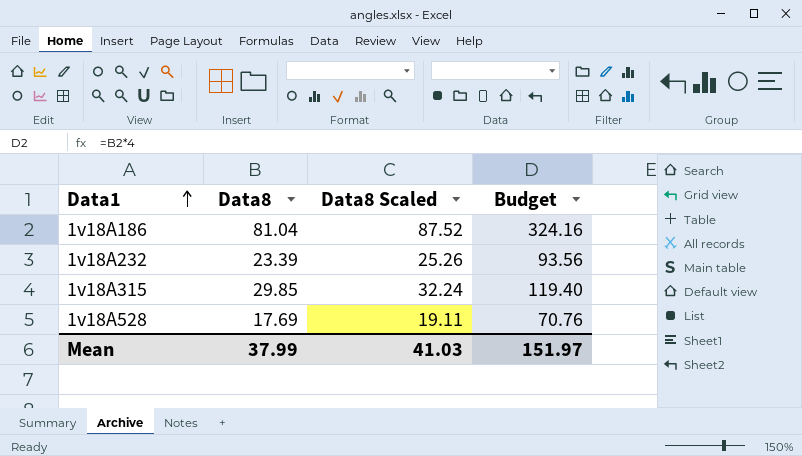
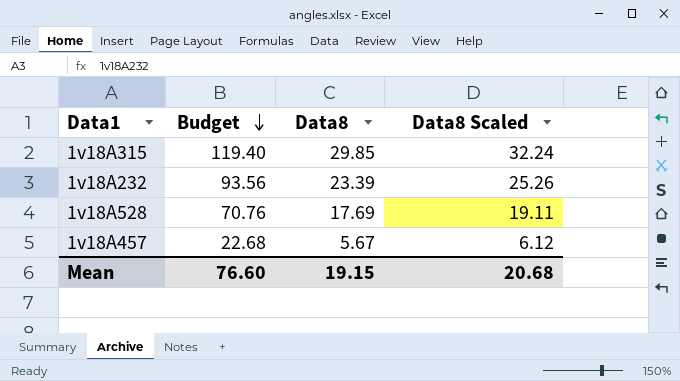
row order: Data1 ascending -> Budget descending
column Budget | position: 4 -> 2
row 1v18A186: 81.04 | 87.52 | 324.16 -> none
row 1v18A457: none -> 22.68 | 5.67 | 6.12
Mean | Budget: 151.97 -> 76.60
Mean | Data8: 37.99 -> 19.15
Mean | Data8 Scaled: 41.03 -> 20.68

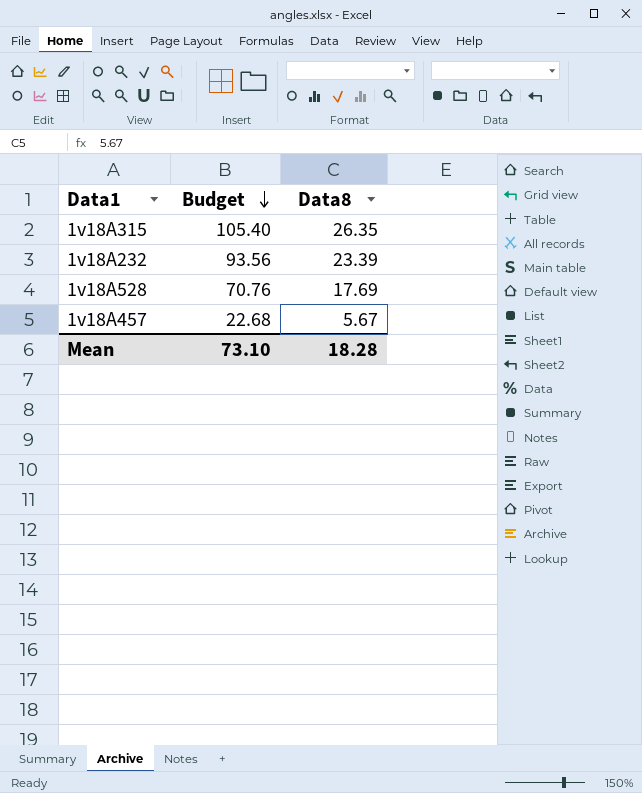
column Data8 Scaled | formula: [Data8] * 1.08 -> none
1v18A315 | Budget: 119.40 -> 105.40
1v18A315 | Data8: 29.85 -> 26.35
Mean | Budget: 76.60 -> 73.10
Mean | Data8: 19.15 -> 18.28

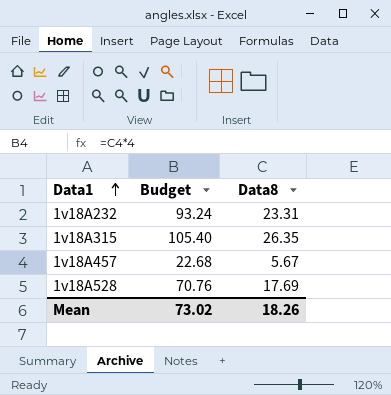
row order: Budget descending -> Data1 ascending
1v18A232 | Budget: 93.56 -> 93.24
1v18A232 | Data8: 23.39 -> 23.31
Mean | Budget: 73.10 -> 73.02
Mean | Data8: 18.28 -> 18.26

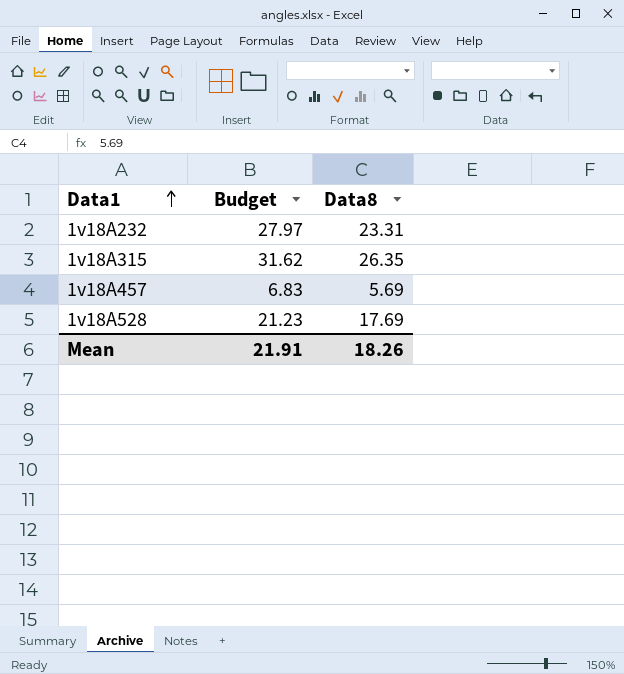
column Budget | formula: [Data8] * 4 -> [Data8] * 1.2
1v18A457 | Data8: 5.67 -> 5.69
Mean | Budget: 73.02 -> 21.91

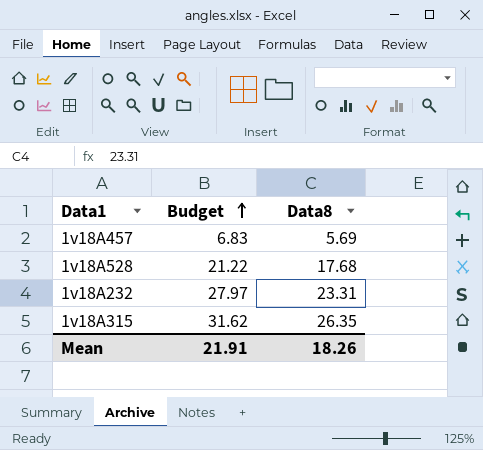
row order: Data1 ascending -> Budget ascending
1v18A528 | Budget: 21.23 -> 21.22
1v18A528 | Data8: 17.69 -> 17.68

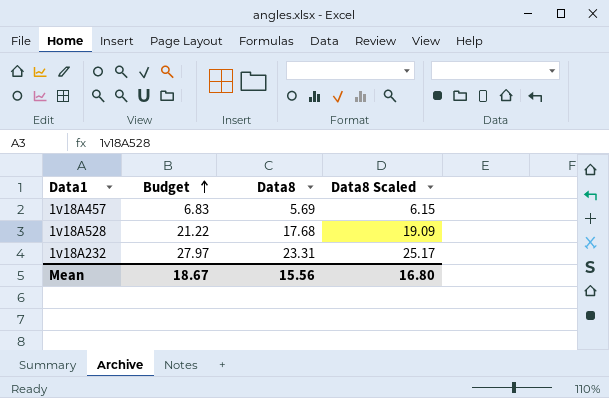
column Data8 Scaled | formula: none -> [Data8] * 1.08
row 1v18A315: 31.62 | 26.35 -> none
Mean | Budget: 21.91 -> 18.67
Mean | Data8: 18.26 -> 15.56

